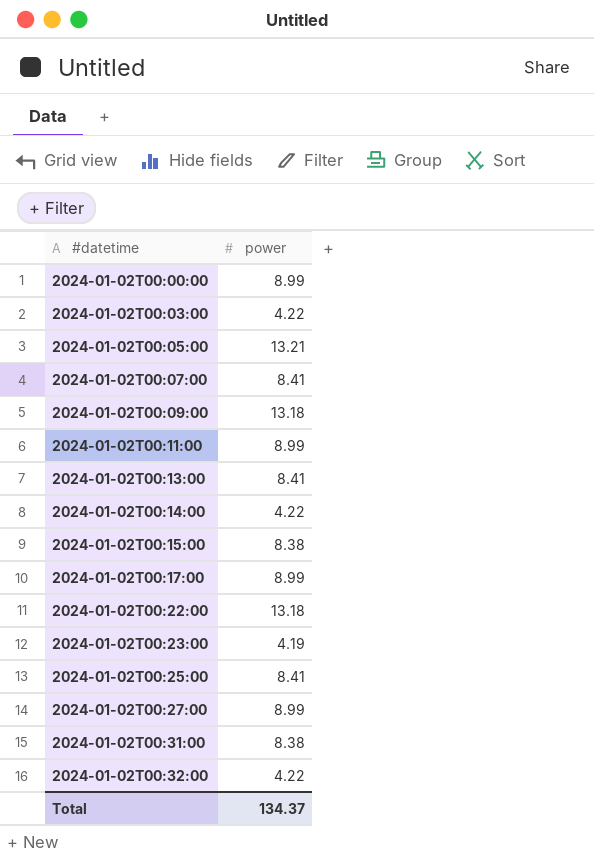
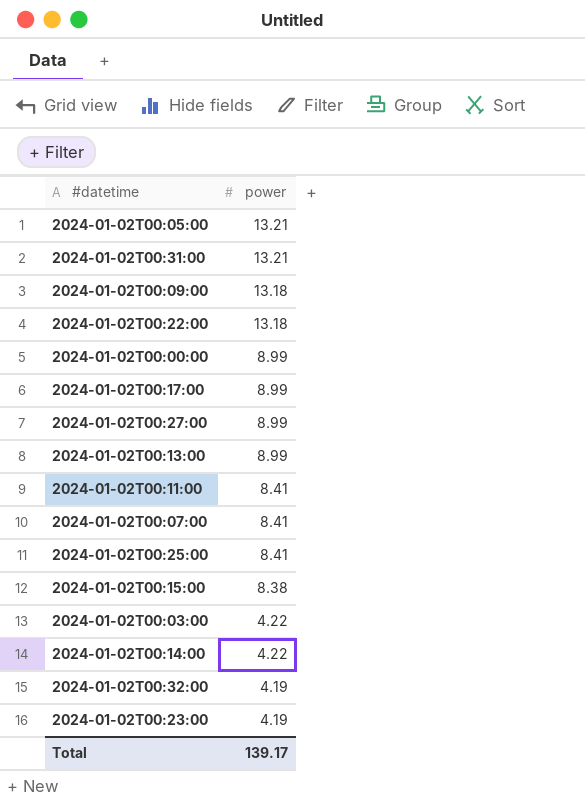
row order: #datetime ascending -> power descending
2024-01-02T00:31:00 | power: 8.38 -> 13.21
2024-01-02T00:13:00 | power: 8.41 -> 8.99
2024-01-02T00:11:00 | power: 8.99 -> 8.41
2024-01-02T00:32:00 | power: 4.22 -> 4.19
Total | power: 134.37 -> 139.17

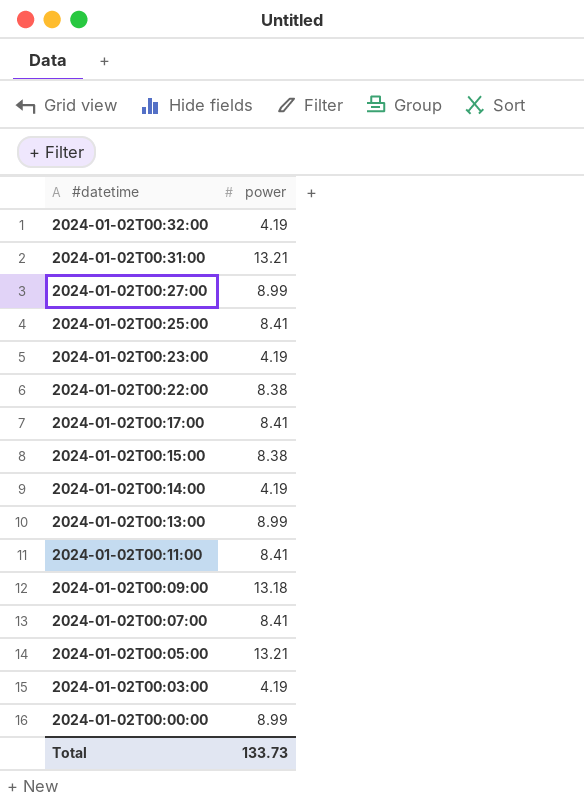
row order: power descending -> #datetime descending
2024-01-02T00:22:00 | power: 13.18 -> 8.38
2024-01-02T00:17:00 | power: 8.99 -> 8.41
2024-01-02T00:14:00 | power: 4.22 -> 4.19
2024-01-02T00:03:00 | power: 4.22 -> 4.19
Total | power: 139.17 -> 133.73

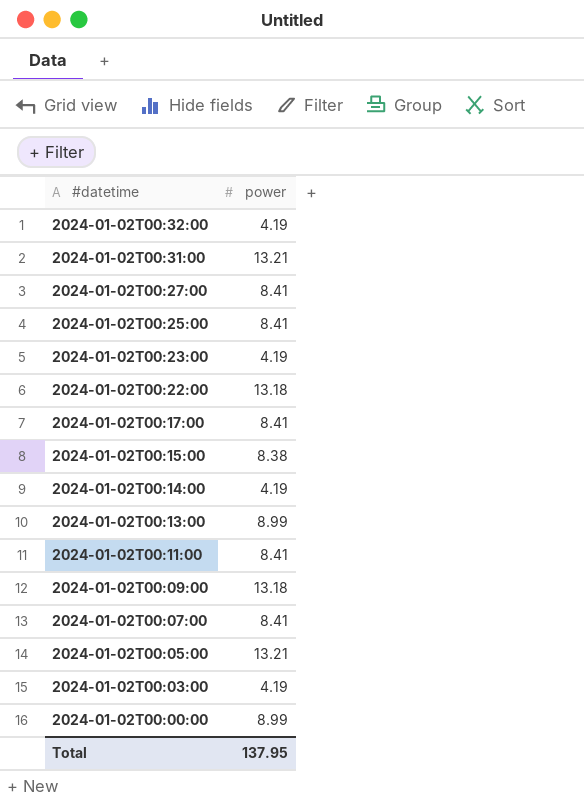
2024-01-02T00:27:00 | power: 8.99 -> 8.41
2024-01-02T00:22:00 | power: 8.38 -> 13.18
Total | power: 133.73 -> 137.95

